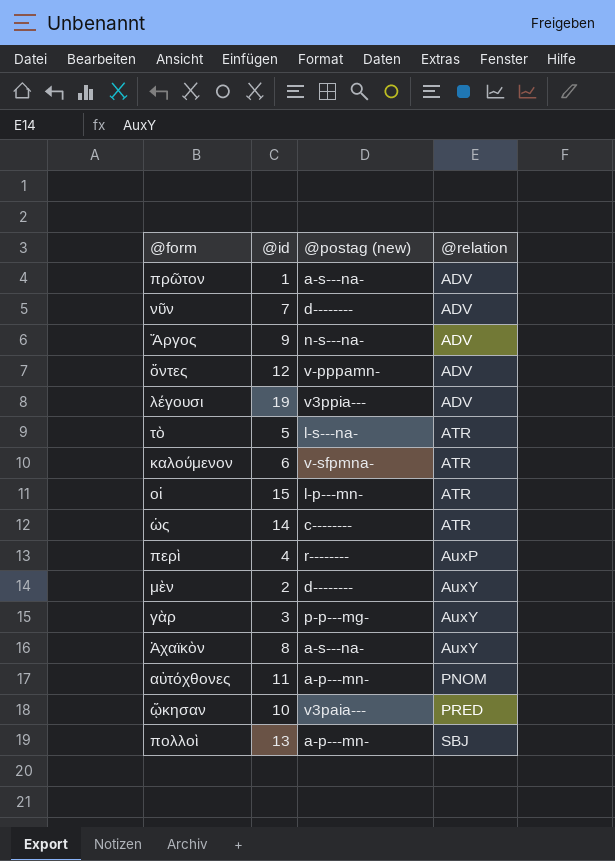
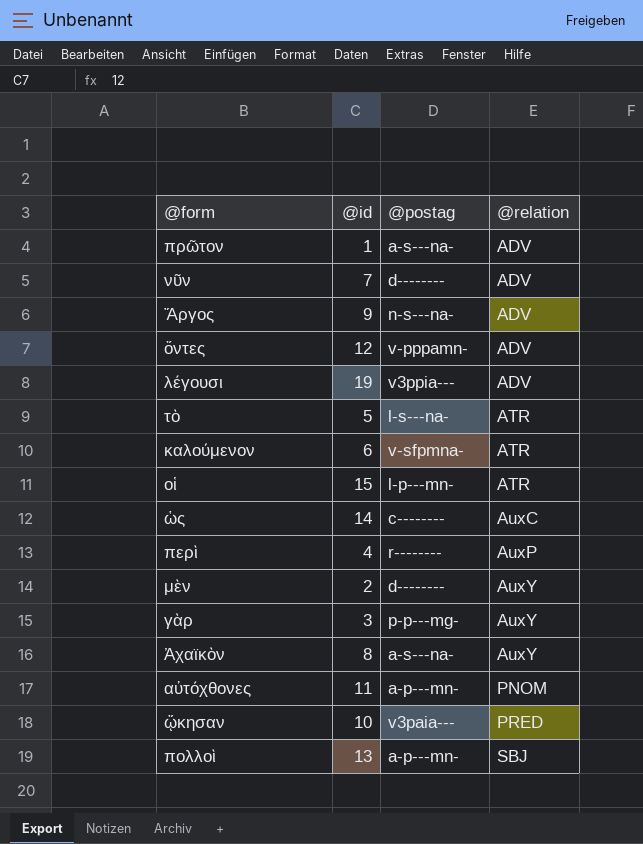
column name: @postag (new) -> @postag
ὡς | @relation: ATR -> AuxC

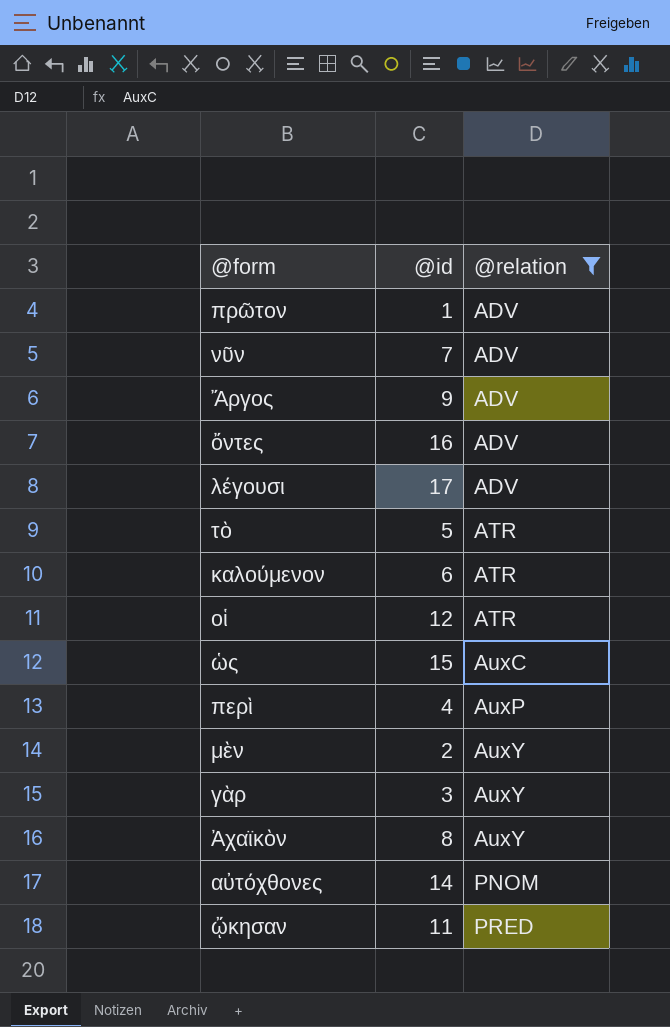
filter: none -> @relation != SBJ
column @postag | position: 3 -> none
ὄντες | @id: 12 -> 16
λέγουσι | @id: 19 -> 17
οἱ | @id: 15 -> 12
ὡς | @id: 14 -> 15
αὐτόχθονες | @id: 11 -> 14
ᾤκησαν | @id: 10 -> 11

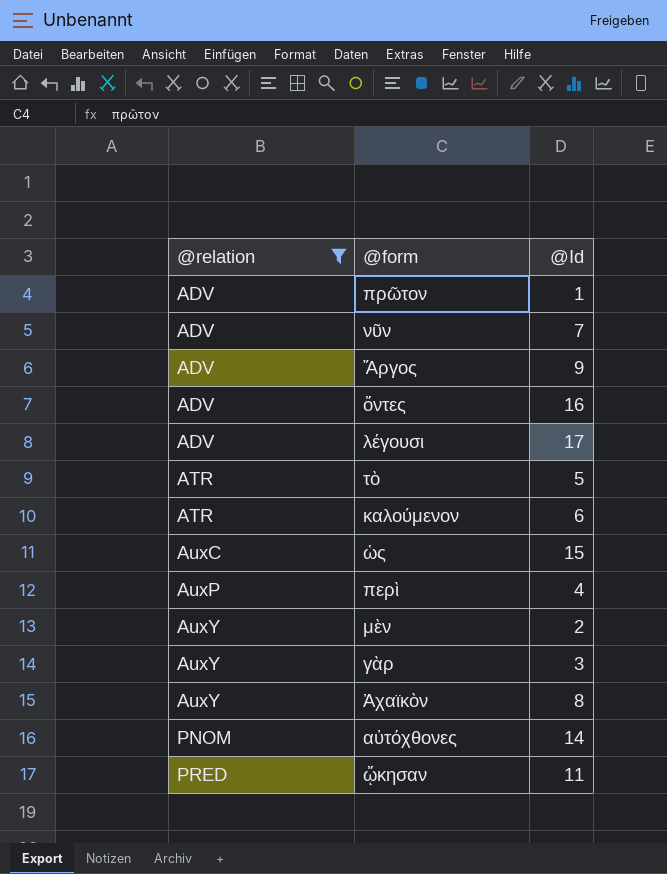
column @relation | position: 3 -> 1
column name: @id -> @Id
row οἱ: 12 | ATR -> none

